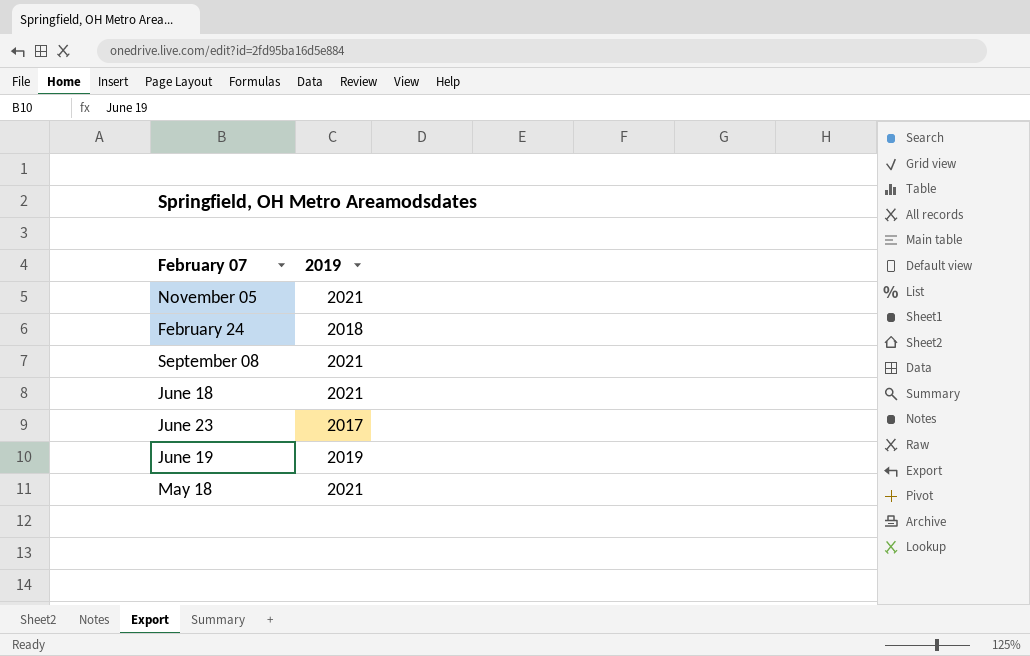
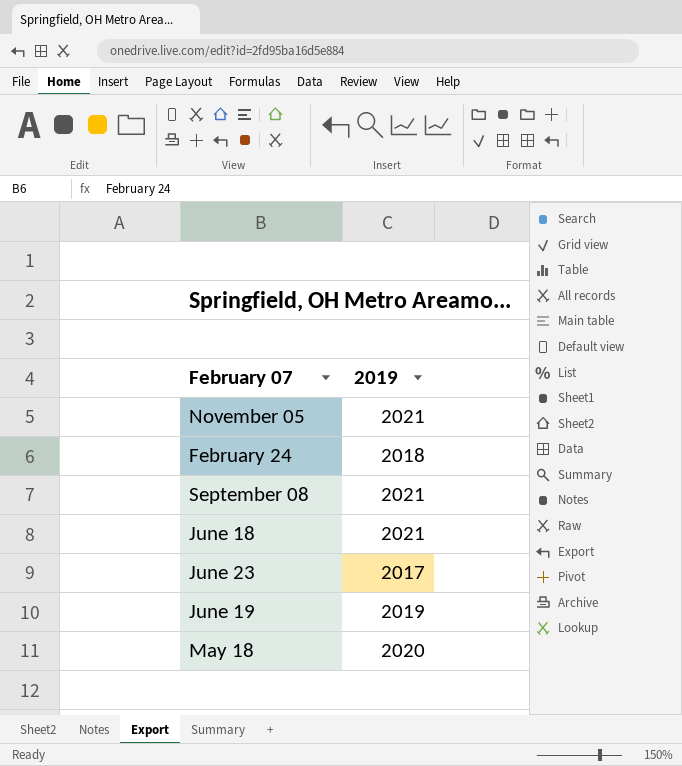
May 18 | 2019: 2021 -> 2020

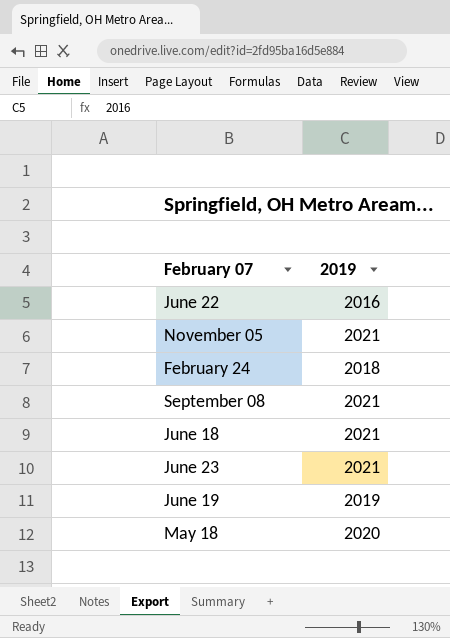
row June 22: none -> 2016
June 23 | 2019: 2017 -> 2021

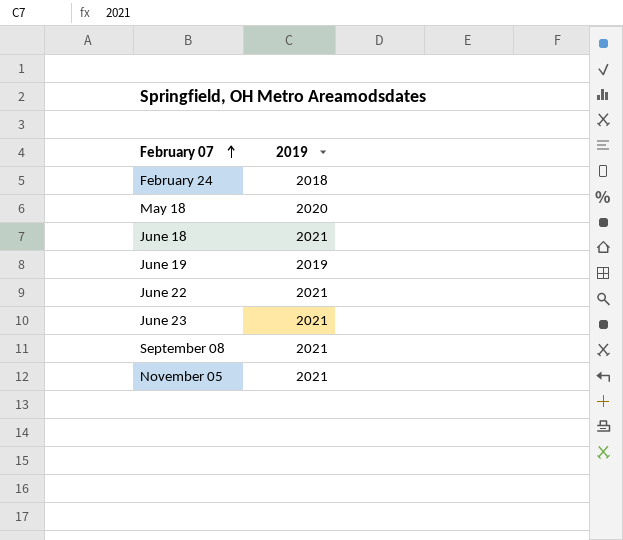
row order: none -> February 07 ascending
June 22 | 2019: 2016 -> 2021

